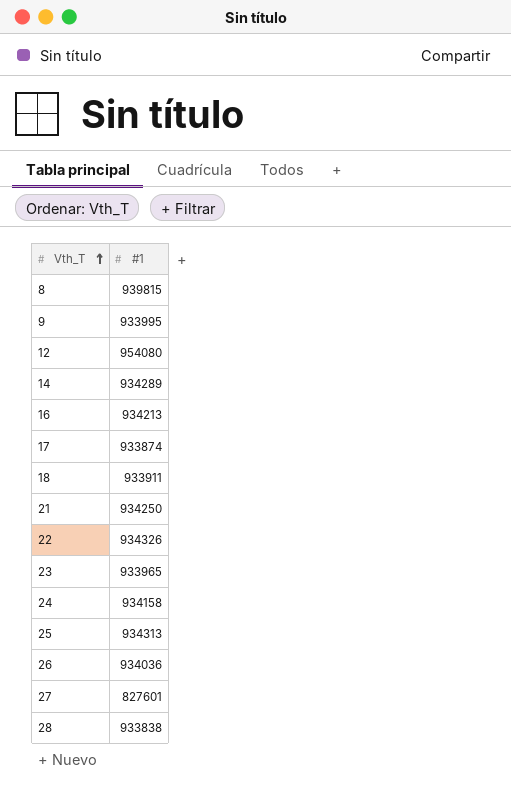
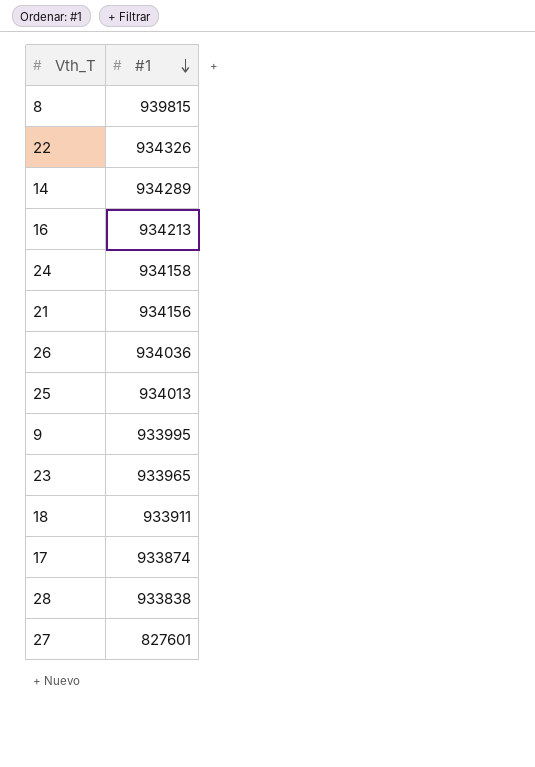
row order: Vth_T ascending -> #1 descending
row 12: 954080 -> none
21 | #1: 934250 -> 934156
25 | #1: 934313 -> 934013

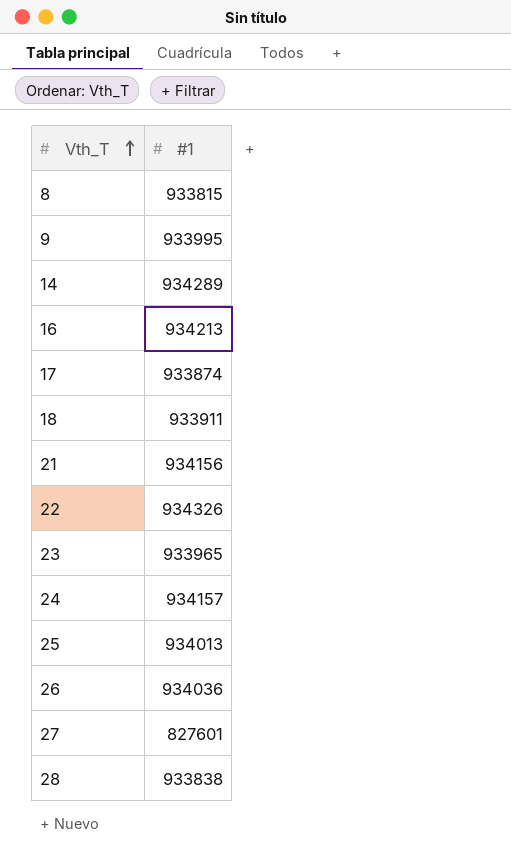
row order: #1 descending -> Vth_T ascending
8 | #1: 939815 -> 933815
24 | #1: 934158 -> 934157

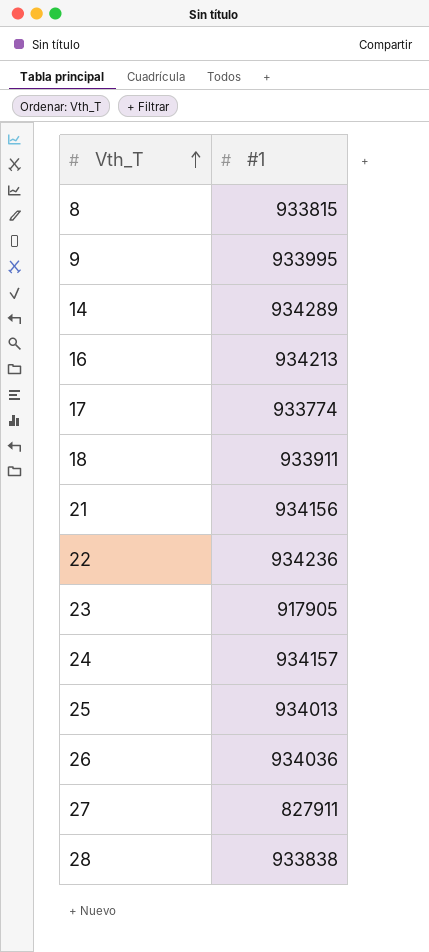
17 | #1: 933874 -> 933774
22 | #1: 934326 -> 934236
23 | #1: 933965 -> 917905
27 | #1: 827601 -> 827911

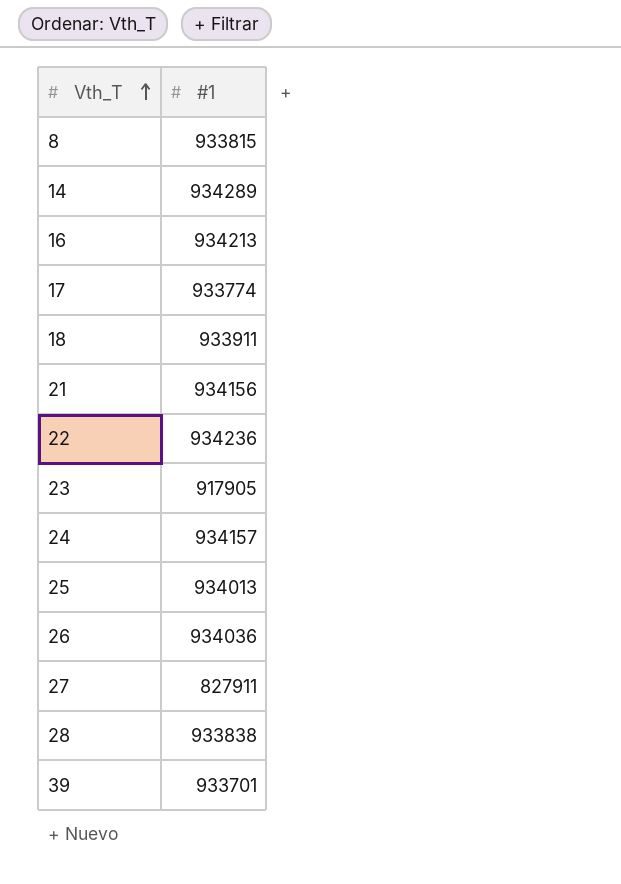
row 9: 933995 -> none
row 39: none -> 933701

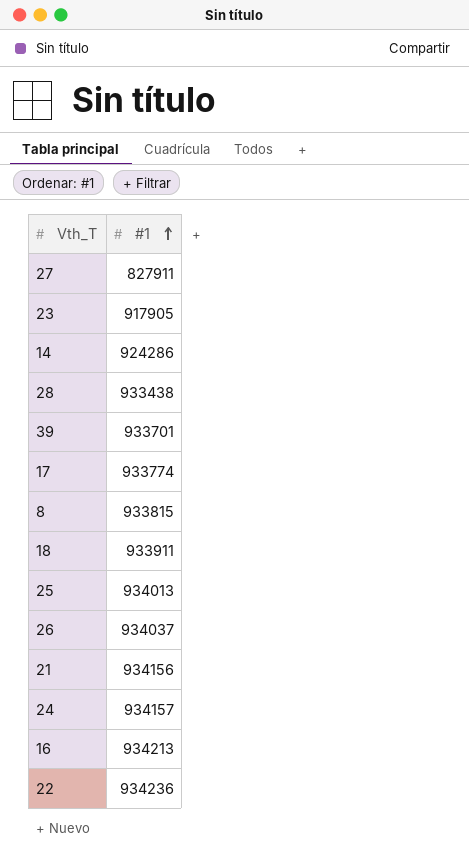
row order: Vth_T ascending -> #1 ascending
14 | #1: 934289 -> 924286
28 | #1: 933838 -> 933438
26 | #1: 934036 -> 934037

